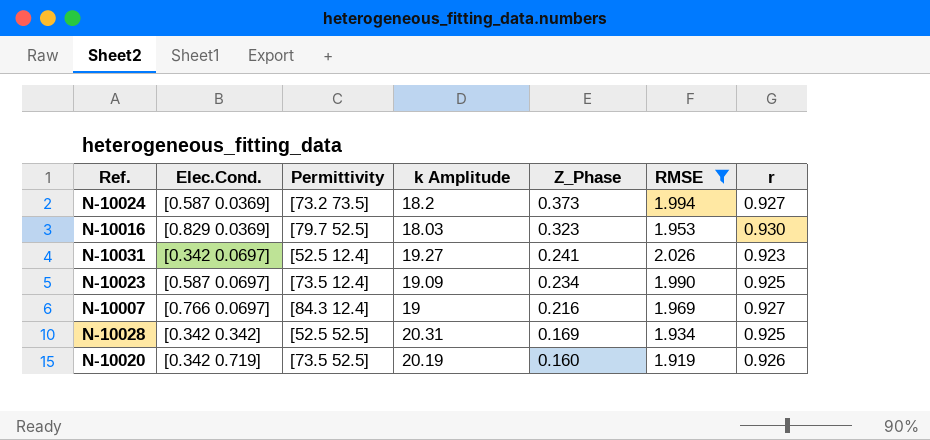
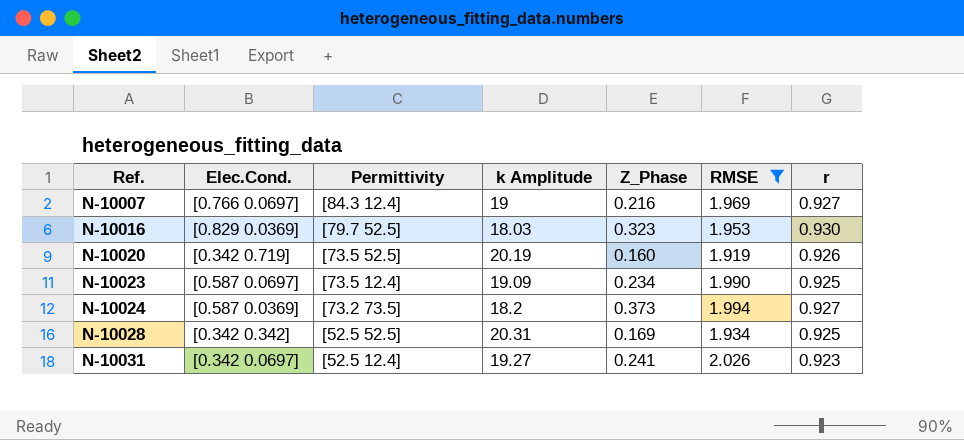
row order: Z_Phase descending -> Ref. ascending

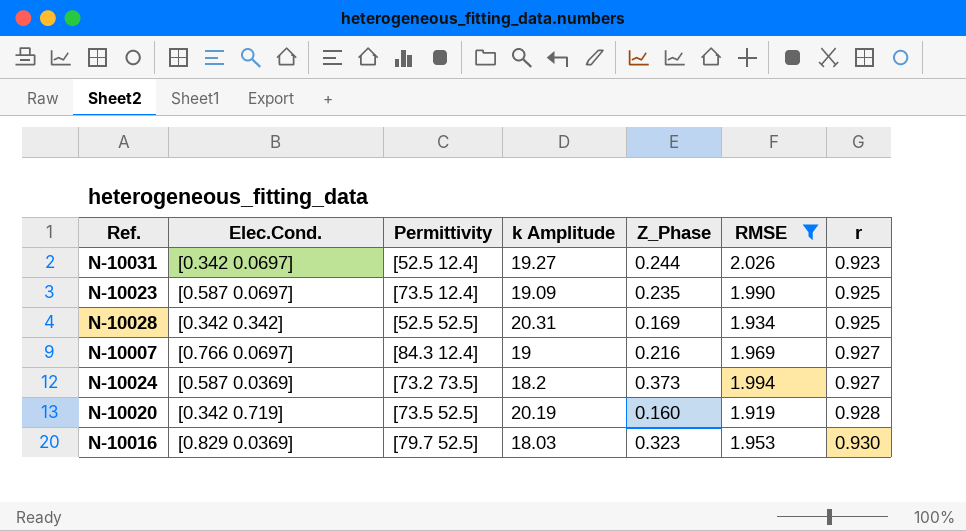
row order: Ref. ascending -> r ascending
N-10031 | Z_Phase: 0.241 -> 0.244
N-10023 | Z_Phase: 0.234 -> 0.235
N-10020 | r: 0.926 -> 0.928

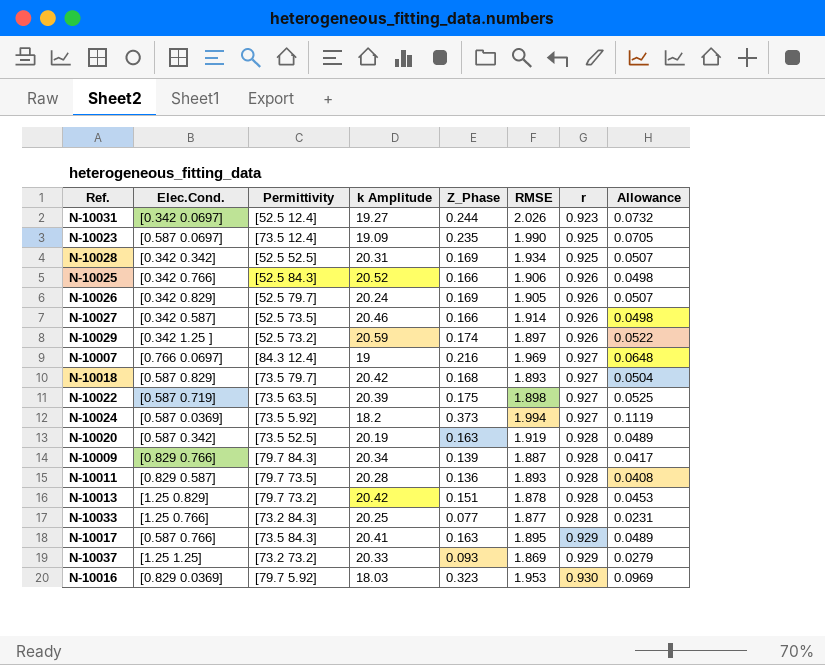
filter: RMSE >= 1.919 -> none
column Allowance | formula: none -> [Z_Phase] * 0.3
N-10024 | Permittivity: [73.2 73.5] -> [73.5 5.92]
N-10020 | Elec.Cond.: [0.342 0.719] -> [0.587 0.342]
N-10020 | Z_Phase: 0.160 -> 0.163
N-10016 | Permittivity: [79.7 52.5] -> [79.7 5.92]

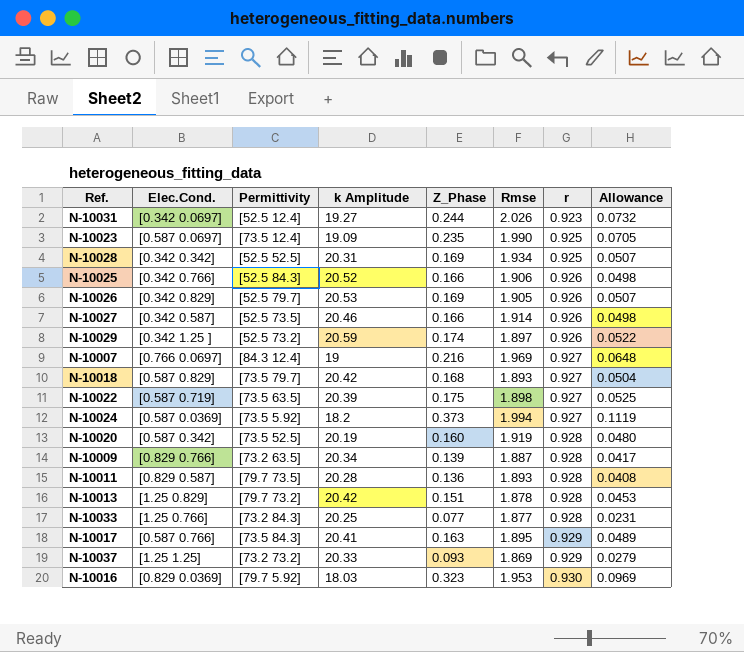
column name: RMSE -> Rmse
N-10026 | k Amplitude: 20.24 -> 20.53
N-10020 | Z_Phase: 0.163 -> 0.160
N-10020 | Allowance: 0.0489 -> 0.0480
N-10009 | Permittivity: [79.7 84.3] -> [73.2 63.5]

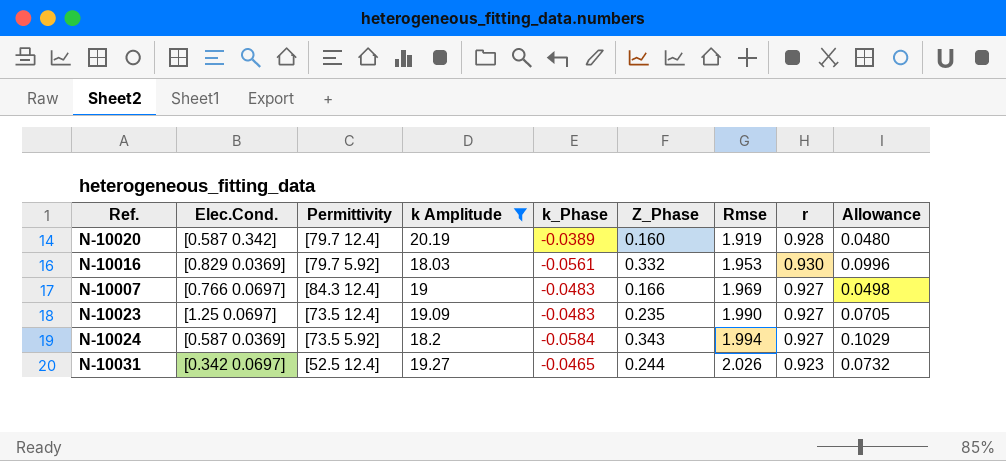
filter: none -> k Amplitude <= 20.19
row order: r ascending -> Rmse ascending
column k_Phase | position: none -> 5
N-10020 | Permittivity: [73.5 52.5] -> [79.7 12.4]
N-10016 | Z_Phase: 0.323 -> 0.332
N-10016 | Allowance: 0.0969 -> 0.0996
N-10007 | Z_Phase: 0.216 -> 0.166
N-10007 | Allowance: 0.0648 -> 0.0498
N-10023 | Elec.Cond.: [0.587 0.0697] -> [1.25 0.0697]
N-10023 | r: 0.925 -> 0.927
N-10024 | Z_Phase: 0.373 -> 0.343
N-10024 | Allowance: 0.1119 -> 0.1029

